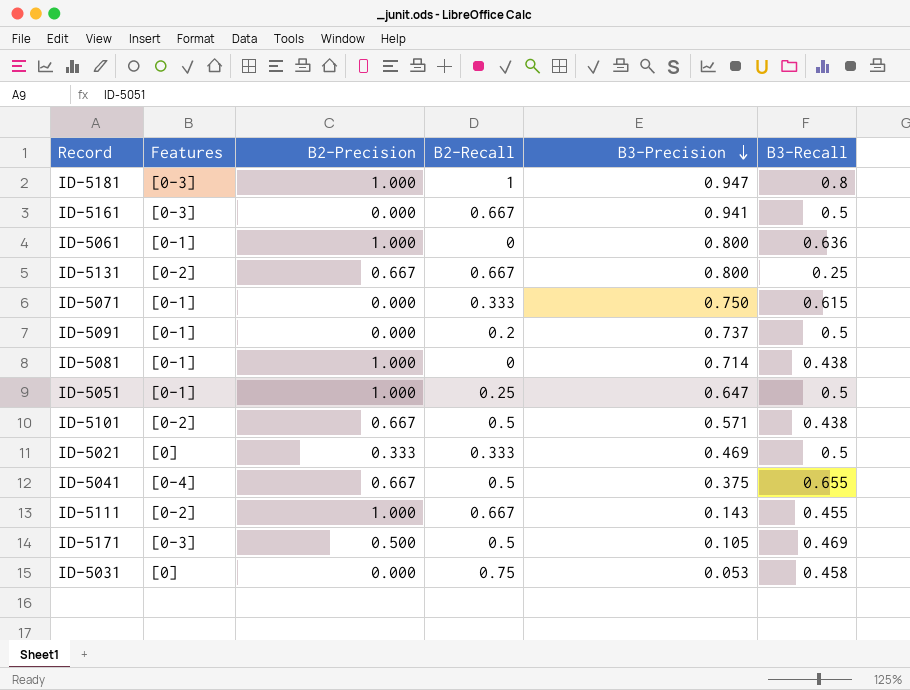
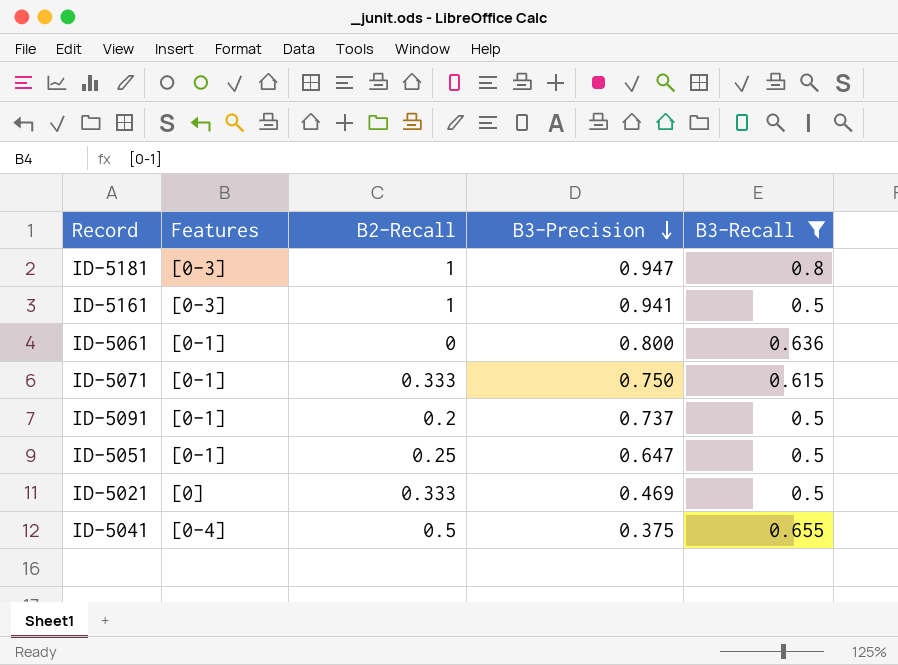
filter: none -> B3-Recall >= 0.5
column B2-Precision | position: 3 -> none
ID-5161 | B2-Recall: 0.667 -> 1

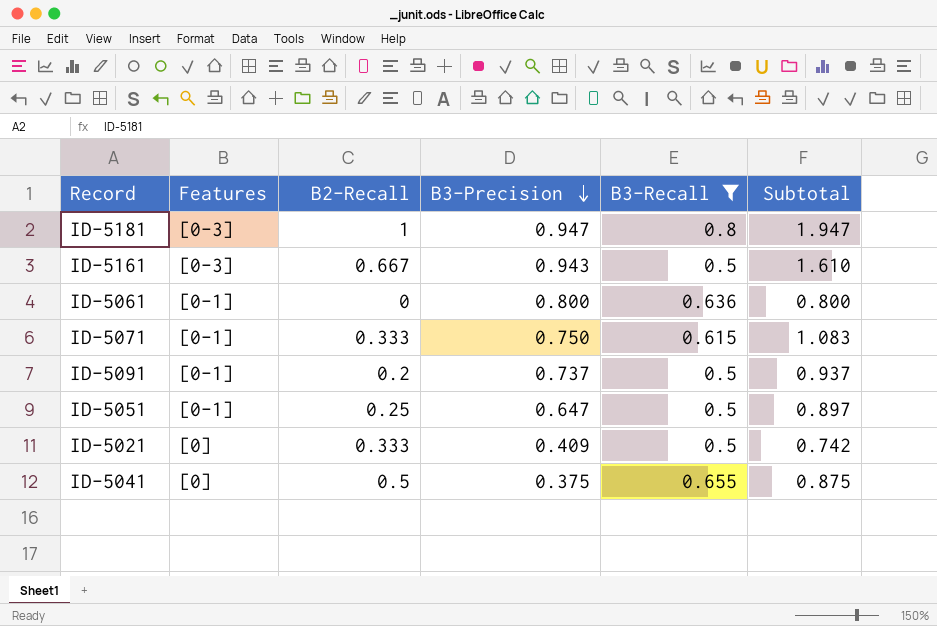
column Subtotal | formula: none -> [B2-Recall] + [B3-Precision]
ID-5161 | B2-Recall: 1 -> 0.667
ID-5161 | B3-Precision: 0.941 -> 0.943
ID-5021 | B3-Precision: 0.469 -> 0.409
ID-5041 | Features: [0-4] -> [0]

